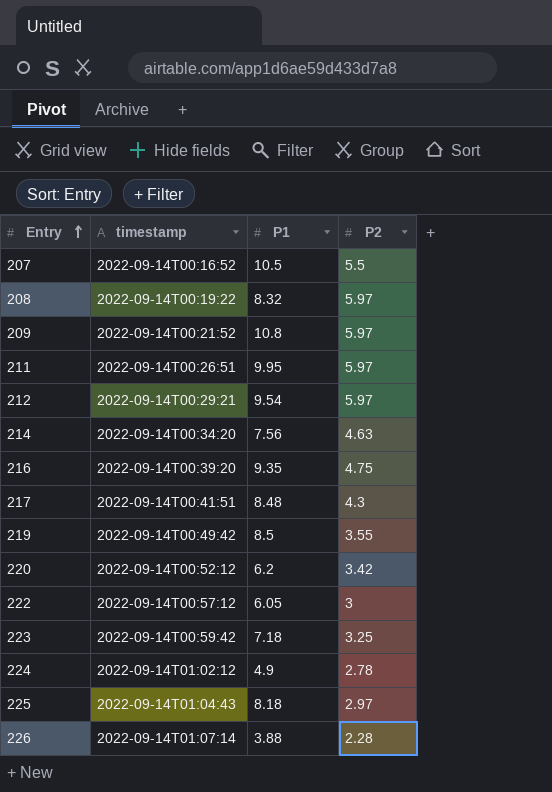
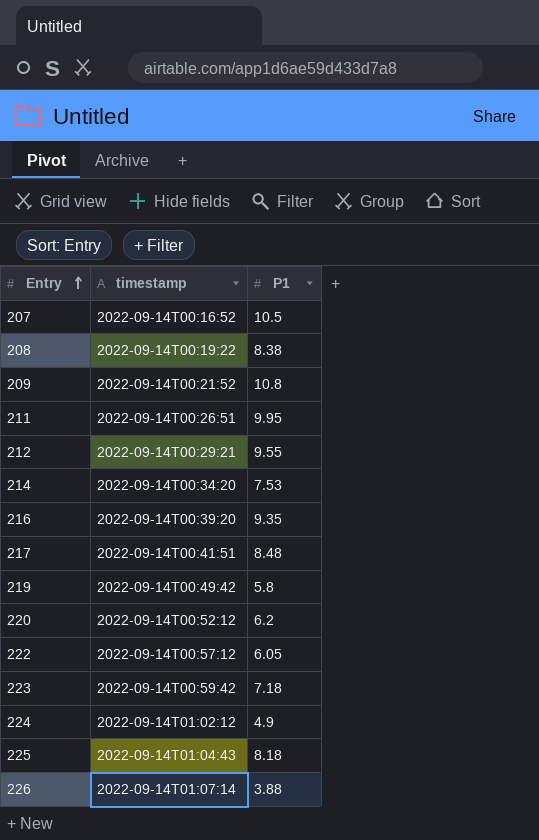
column P2 | position: 4 -> none
208 | P1: 8.32 -> 8.38
212 | P1: 9.54 -> 9.55
214 | P1: 7.56 -> 7.53
219 | P1: 8.5 -> 5.8

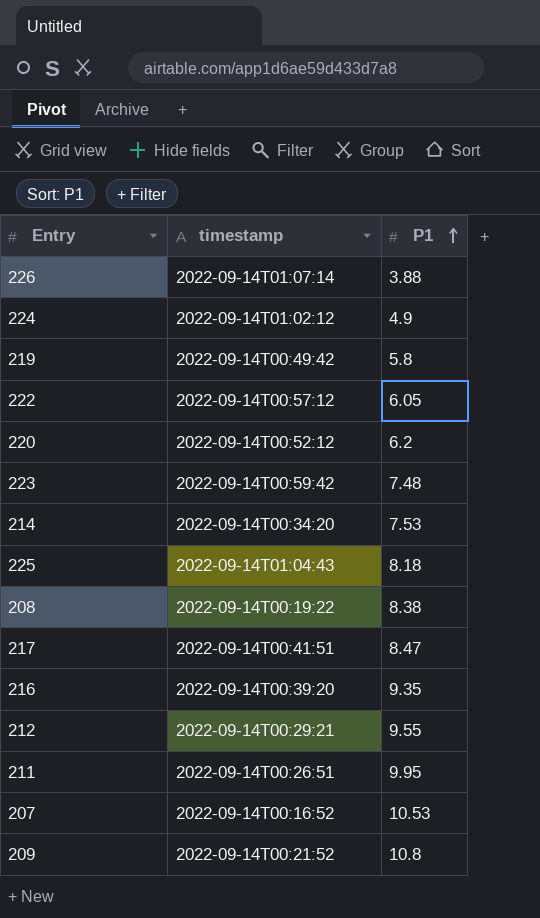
row order: Entry ascending -> P1 ascending
223 | P1: 7.18 -> 7.48
217 | P1: 8.48 -> 8.47
207 | P1: 10.5 -> 10.53

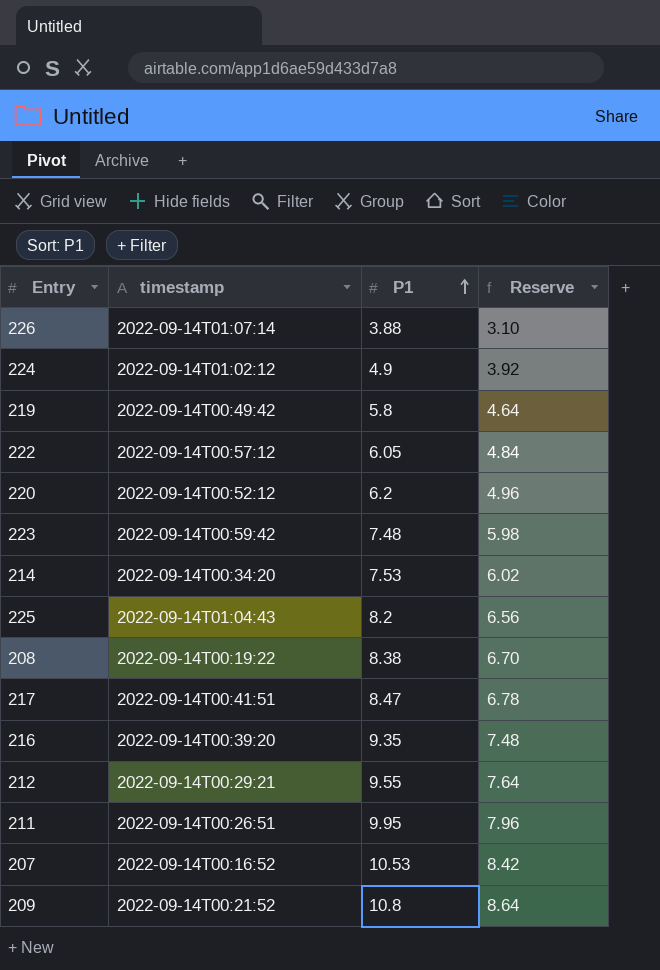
column Reserve | formula: none -> [P1] * 0.8
225 | P1: 8.18 -> 8.2

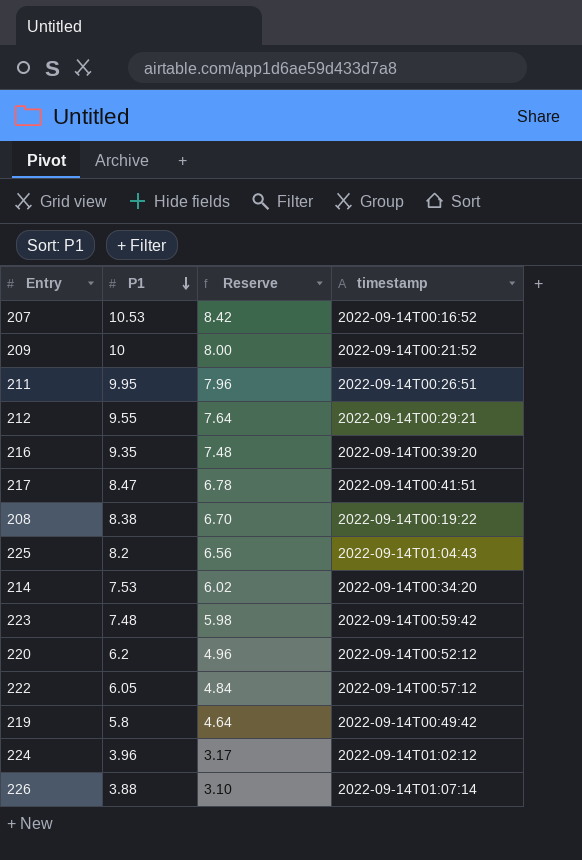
row order: P1 ascending -> P1 descending
column timestamp | position: 2 -> 4
209 | P1: 10.8 -> 10
209 | Reserve: 8.64 -> 8.00
224 | P1: 4.9 -> 3.96
224 | Reserve: 3.92 -> 3.17

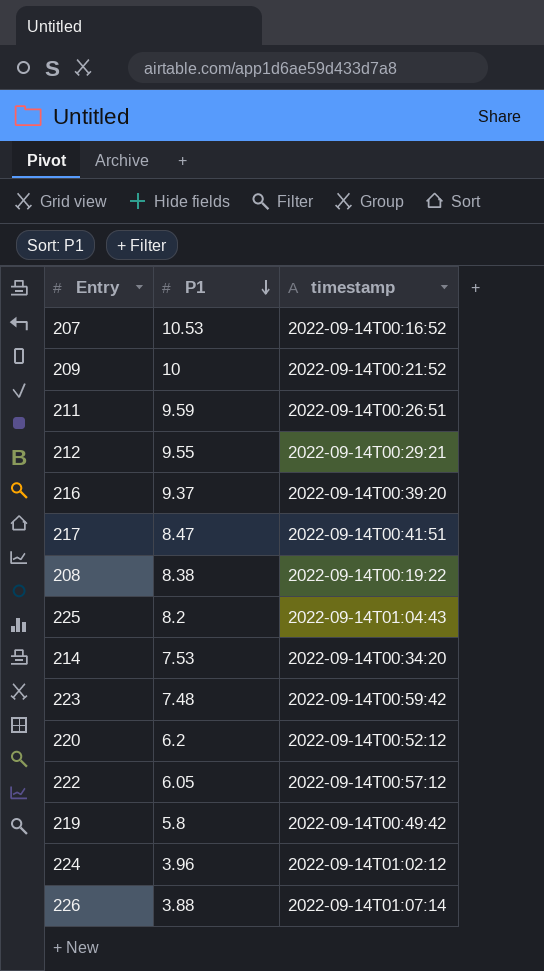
column Reserve | formula: [P1] * 0.8 -> none
211 | P1: 9.95 -> 9.59
216 | P1: 9.35 -> 9.37

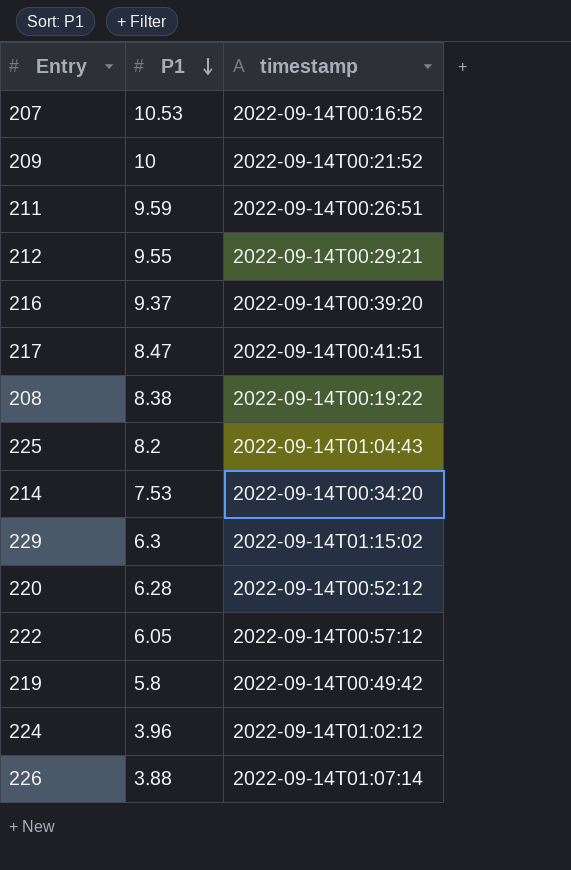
row 223: 7.48 | 2022-09-14T00:59:42 -> none
row 229: none -> 6.3 | 2022-09-14T01:15:02
220 | P1: 6.2 -> 6.28

